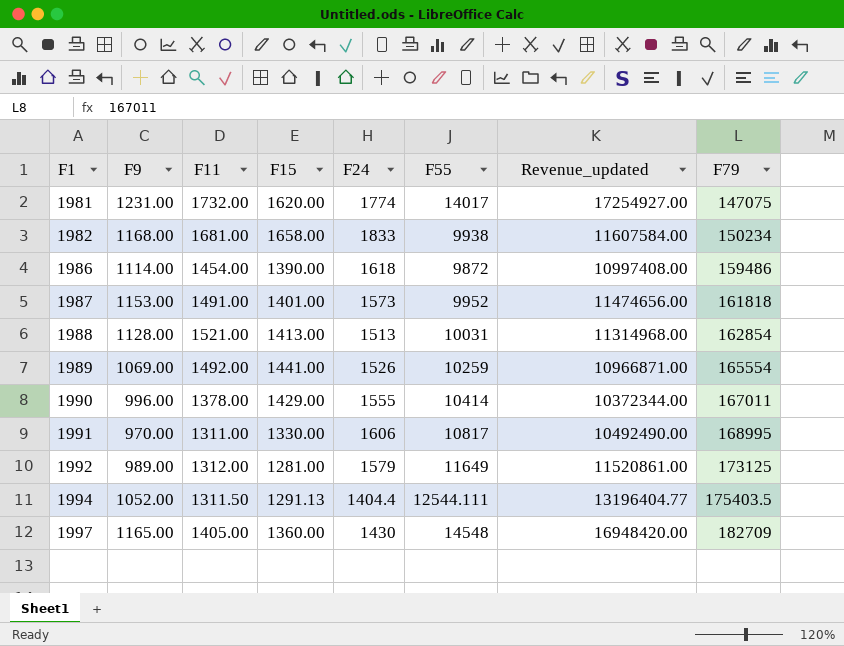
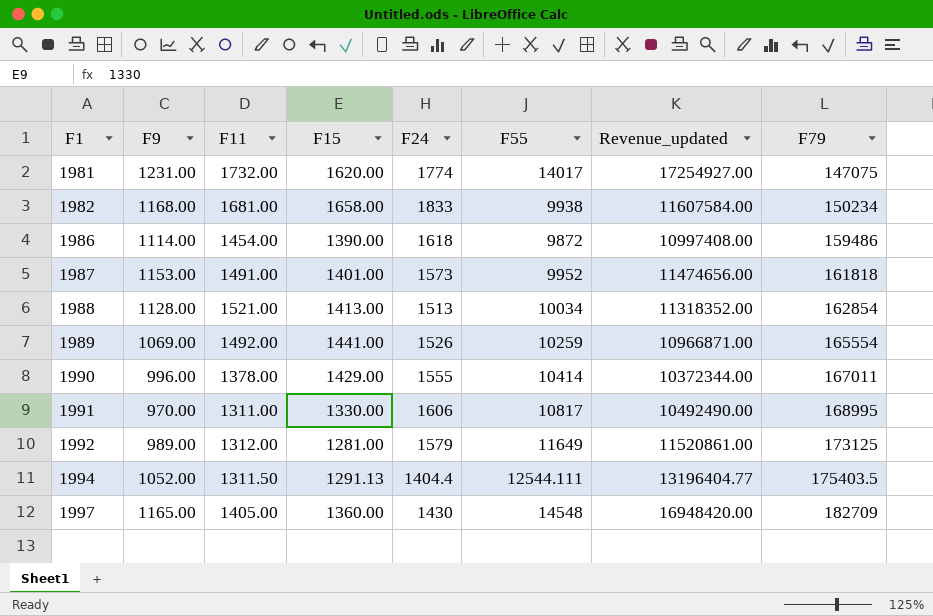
1988 | F55: 10031 -> 10034
1988 | Revenue_updated: 11314968.00 -> 11318352.00

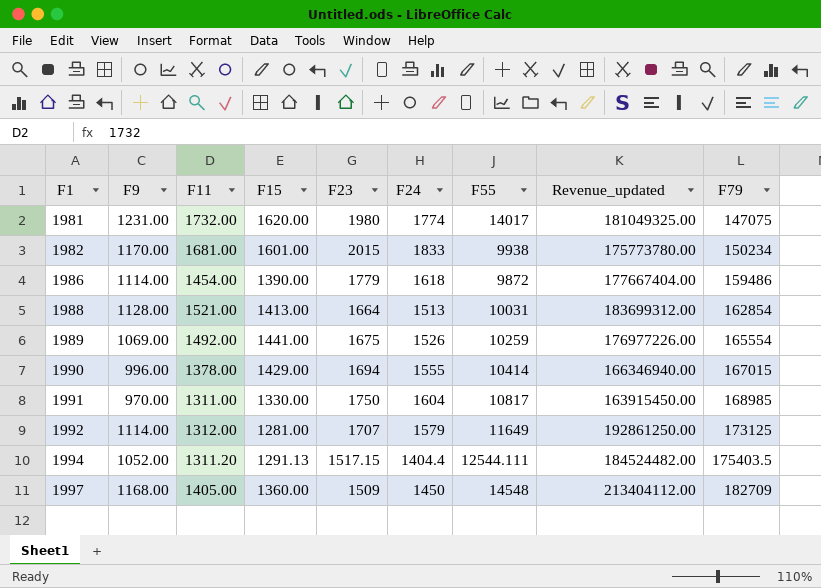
column F23 | position: none -> 5
column Revenue_updated | formula: [F9] * [F55] -> [F9] * [F79]
row 1987: 1153.00 | 1491.00 | 1401.00 | 1573 | 9952 | 11474656.00 | 161818 -> none
1982 | F9: 1168.00 -> 1170.00
1982 | F15: 1658.00 -> 1601.00
1988 | F55: 10034 -> 10031
1990 | F79: 167011 -> 167015
1991 | F24: 1606 -> 1604
1991 | F79: 168995 -> 168985
1992 | F9: 989.00 -> 1114.00
1994 | F11: 1311.50 -> 1311.20
1997 | F9: 1165.00 -> 1168.00
1997 | F24: 1430 -> 1450

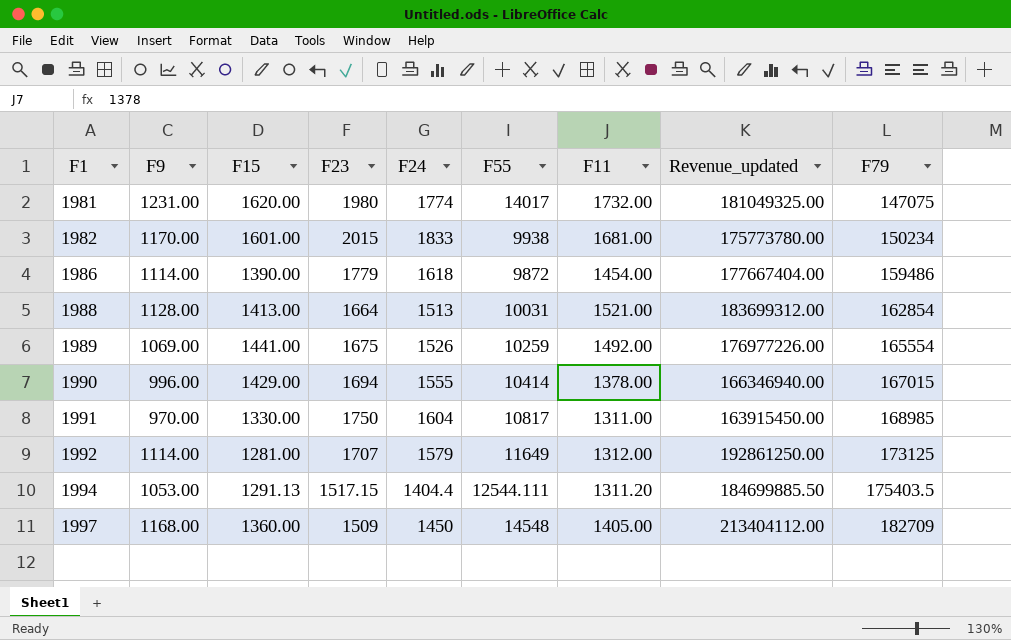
column F11 | position: 3 -> 7
1994 | F9: 1052.00 -> 1053.00
1994 | Revenue_updated: 184524482.00 -> 184699885.50

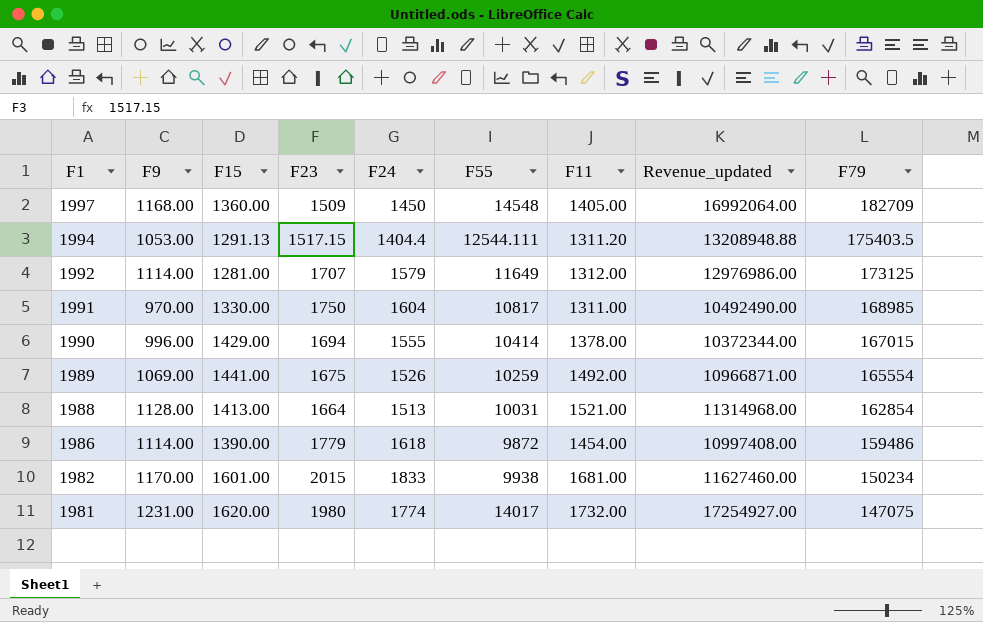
row order: F1 ascending -> F1 descending
column Revenue_updated | formula: [F9] * [F79] -> [F9] * [F55]

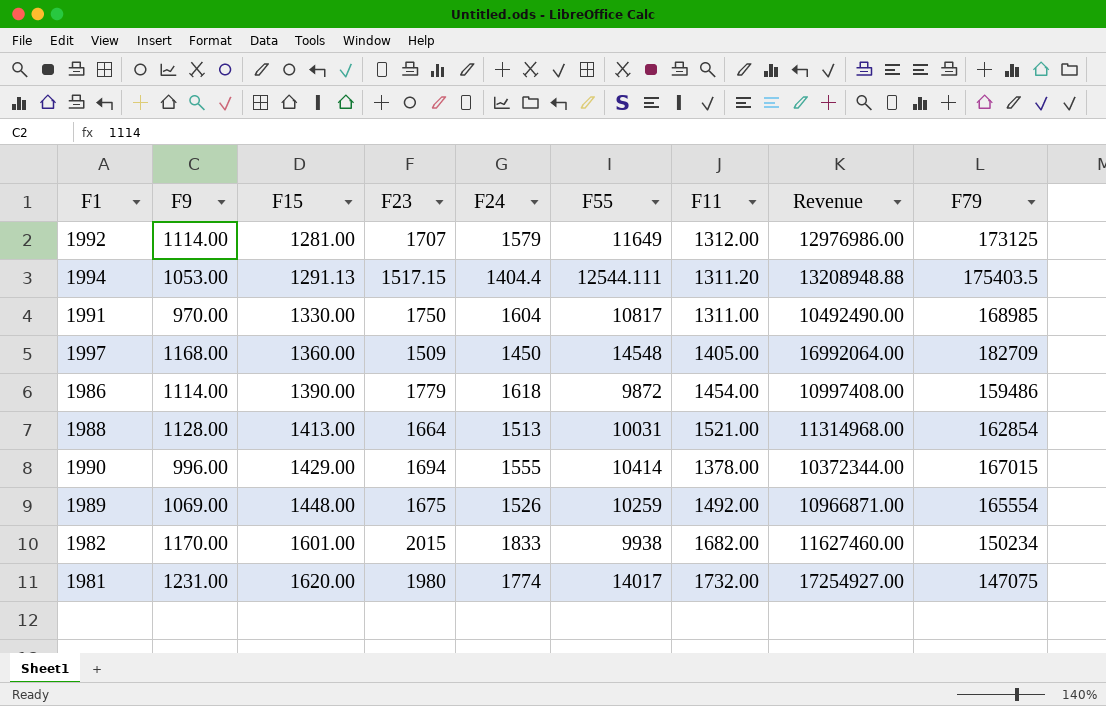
row order: F1 descending -> F15 ascending
column name: Revenue_updated -> Revenue
1989 | F15: 1441.00 -> 1448.00
1982 | F11: 1681.00 -> 1682.00

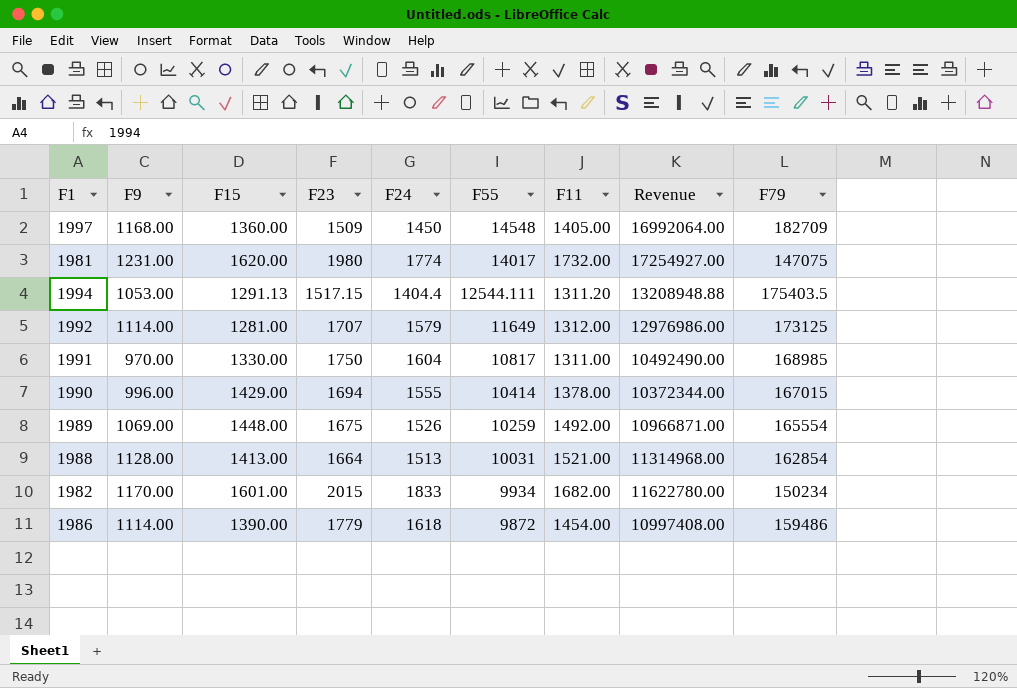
row order: F15 ascending -> F55 descending
1982 | F55: 9938 -> 9934
1982 | Revenue: 11627460.00 -> 11622780.00

